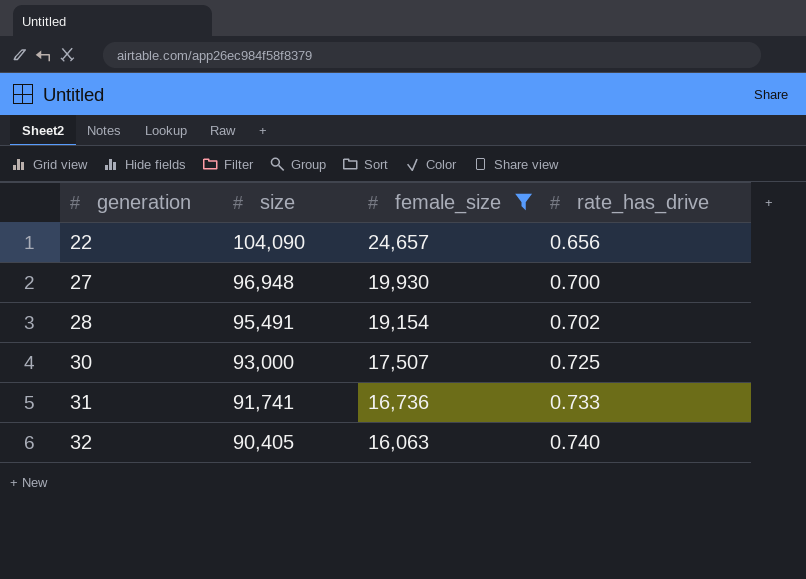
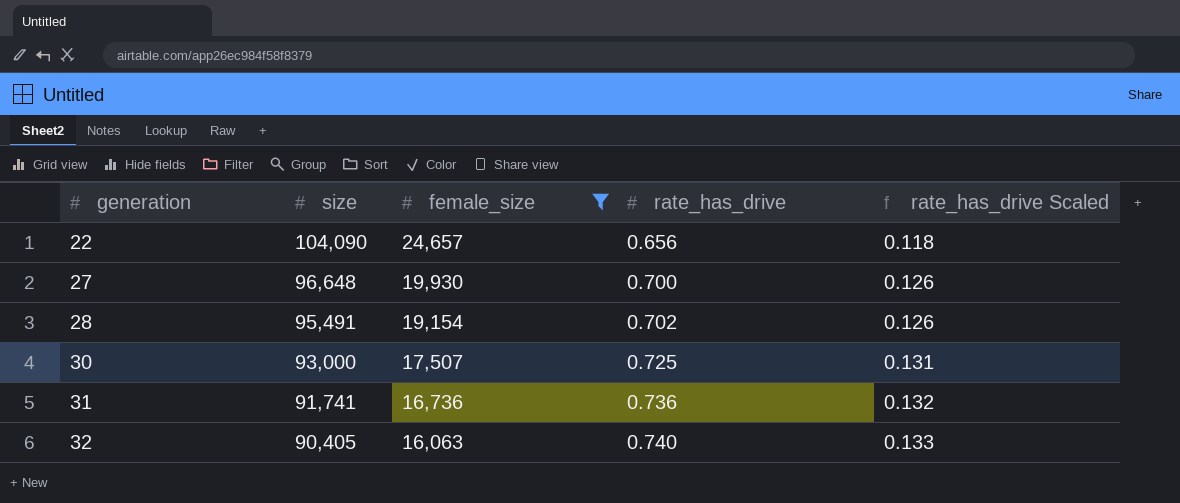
column rate_has_drive Scaled | formula: none -> [rate_has_drive] * 0.18
27 | size: 96,948 -> 96,648
31 | rate_has_drive: 0.733 -> 0.736

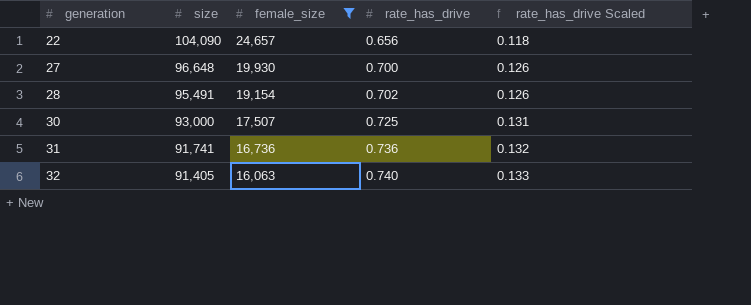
32 | size: 90,405 -> 91,405

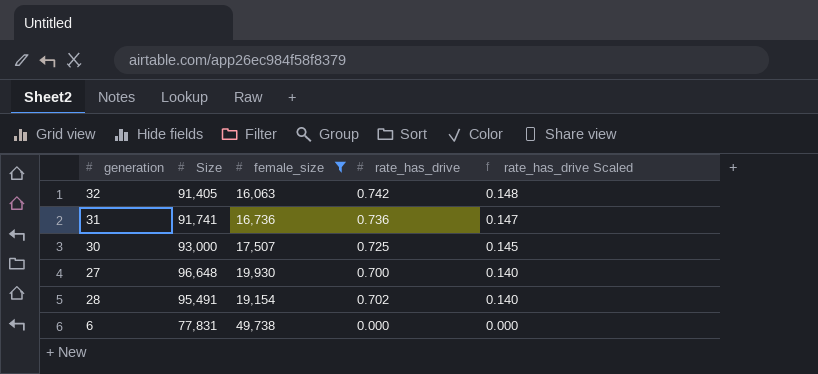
row order: generation ascending -> rate_has_drive Scaled descending
column name: size -> Size
column rate_has_drive Scaled | formula: [rate_has_drive] * 0.18 -> [rate_has_drive] * 0.2
row 22: 104,090 | 24,657 | 0.656 | 0.118 -> none
32 | rate_has_drive: 0.740 -> 0.742
row 6: none -> 77,831 | 49,738 | 0.000 | 0.000

